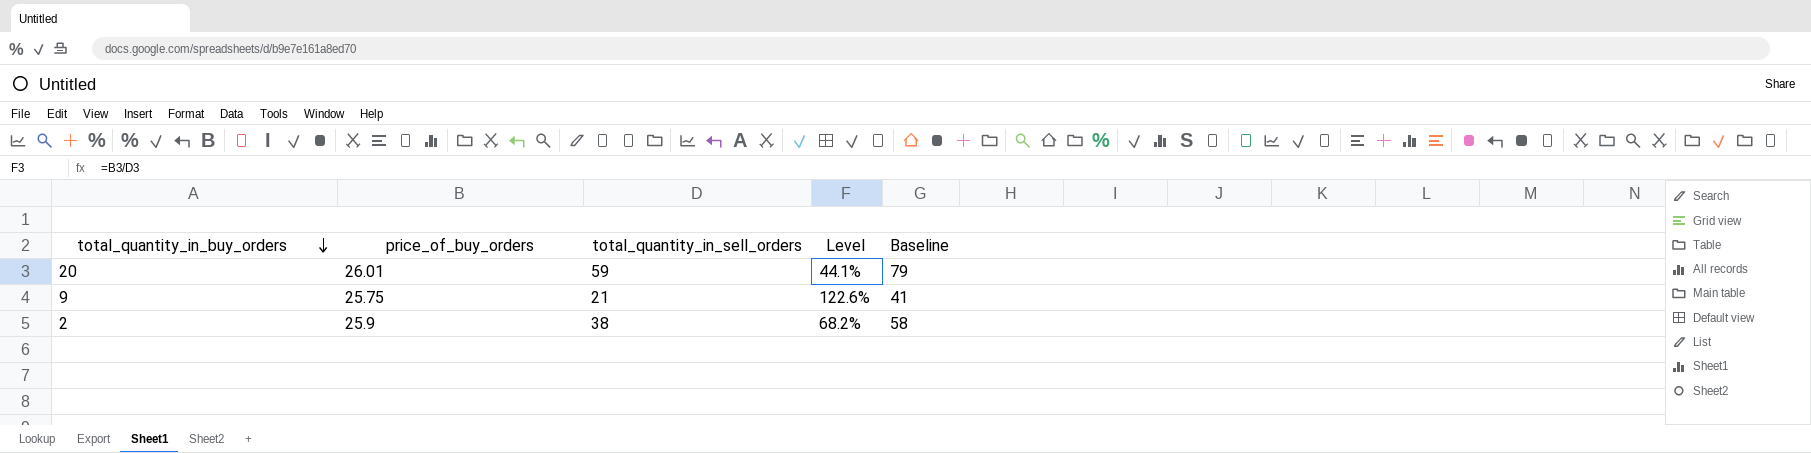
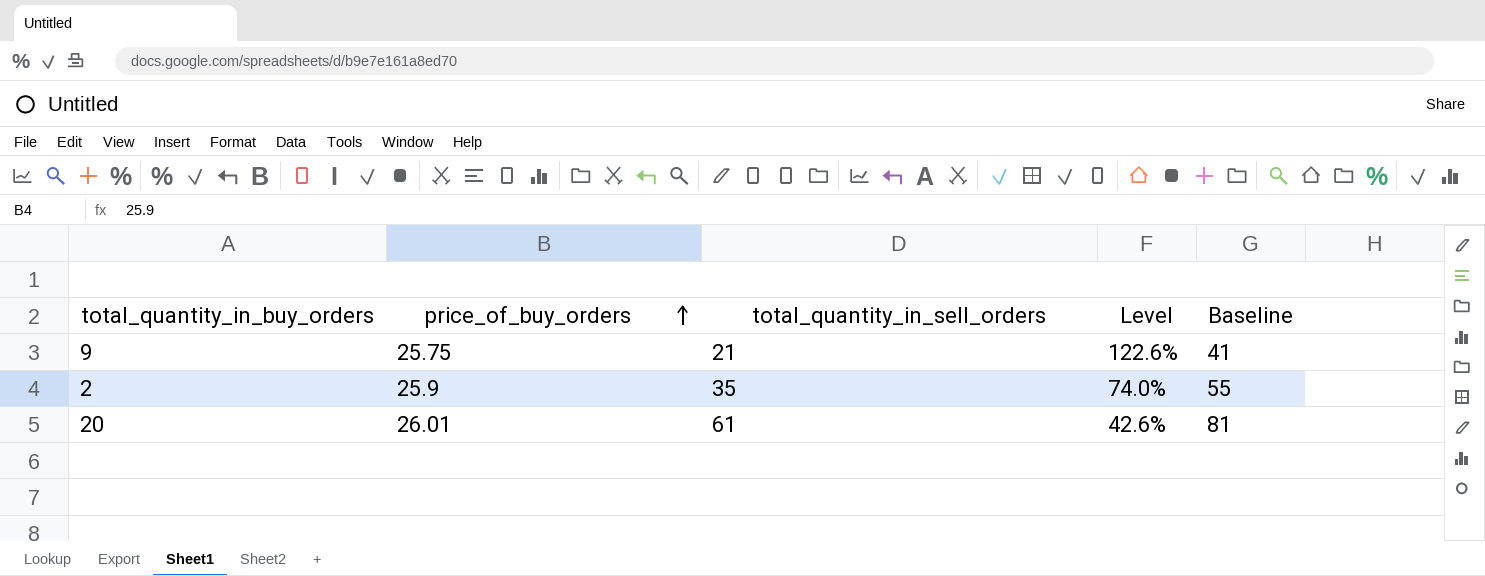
row order: total_quantity_in_buy_orders descending -> price_of_buy_orders ascending
2 | total_quantity_in_sell_orders: 38 -> 35
2 | Level: 68.2% -> 74.0%
2 | Baseline: 58 -> 55
20 | total_quantity_in_sell_orders: 59 -> 61
20 | Level: 44.1% -> 42.6%
20 | Baseline: 79 -> 81

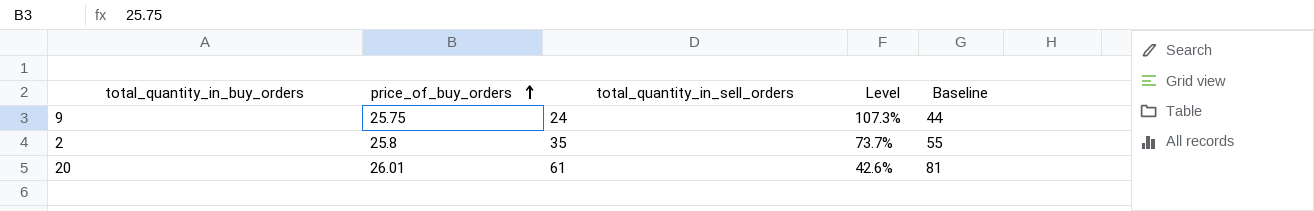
9 | total_quantity_in_sell_orders: 21 -> 24
9 | Level: 122.6% -> 107.3%
9 | Baseline: 41 -> 44
2 | price_of_buy_orders: 25.9 -> 25.8
2 | Level: 74.0% -> 73.7%

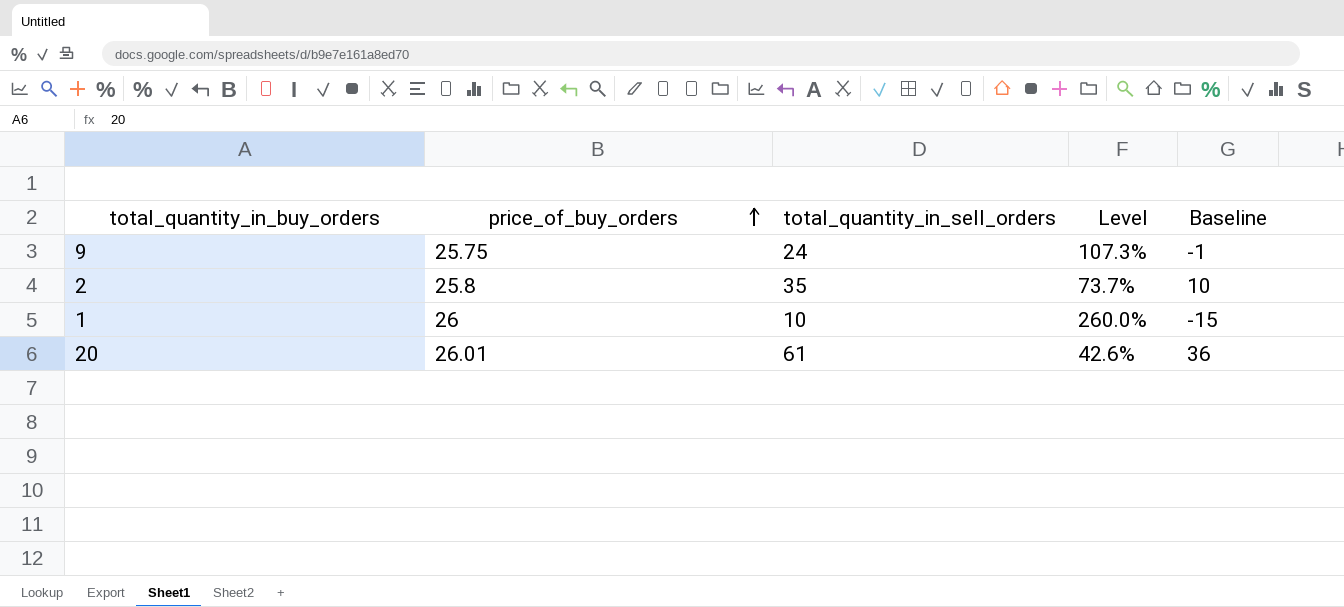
column Baseline | formula: [total_quantity_in_sell_orders] + 20 -> [total_quantity_in_sell_orders] - 25
row 1: none -> 26 | 10 | 260.0% | -15

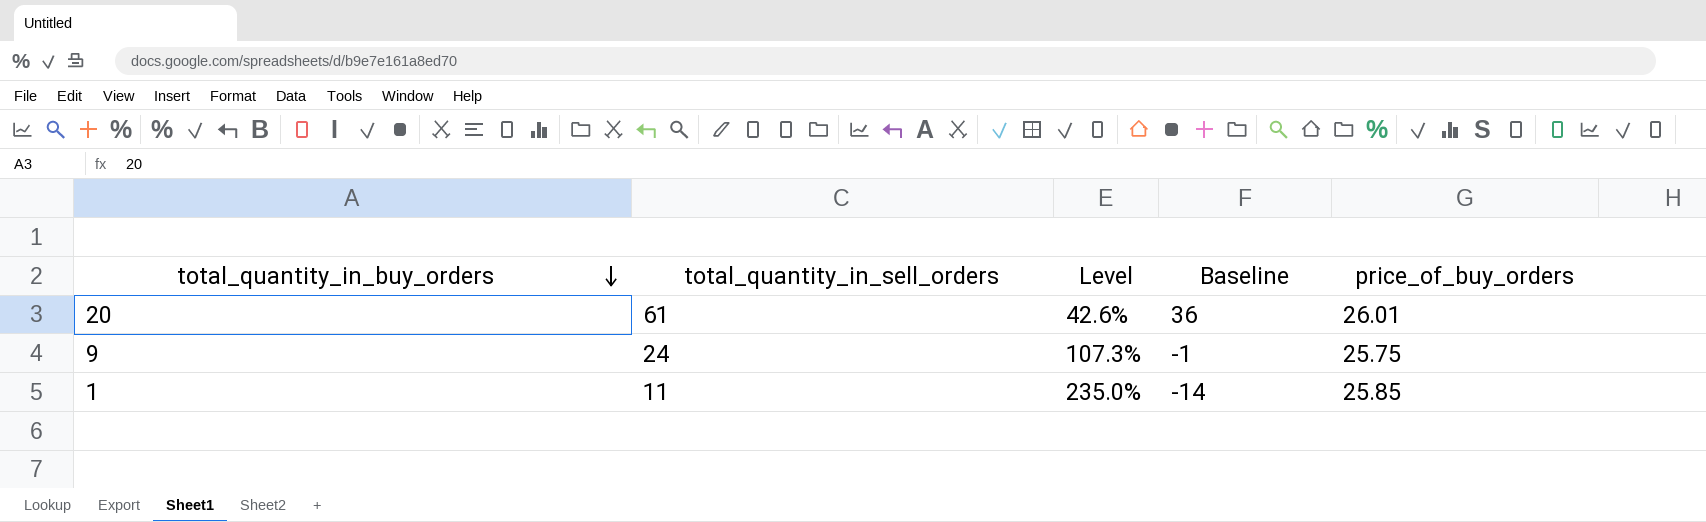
row order: price_of_buy_orders ascending -> total_quantity_in_buy_orders descending
column price_of_buy_orders | position: 2 -> 5
row 2: 25.8 | 35 | 73.7% | 10 -> none
1 | total_quantity_in_sell_orders: 10 -> 11
1 | Level: 260.0% -> 235.0%
1 | Baseline: -15 -> -14
1 | price_of_buy_orders: 26 -> 25.85

